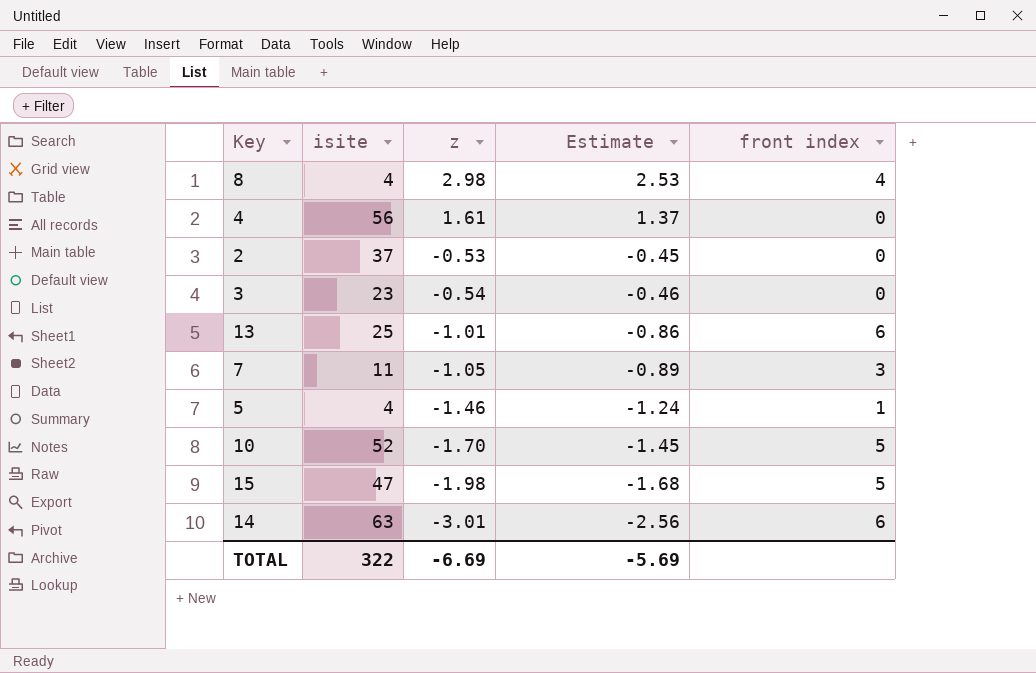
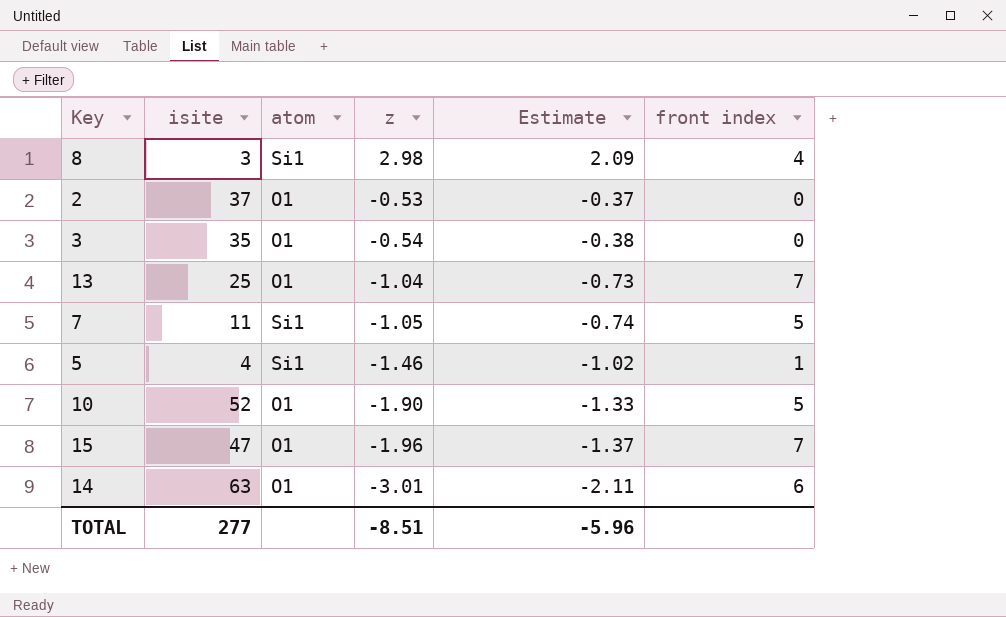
column atom | position: none -> 3
column Estimate | formula: [z] * 0.85 -> [z] * 0.7
row 4: 56 | 1.61 | 1.37 | 0 -> none
8 | isite: 4 -> 3
3 | isite: 23 -> 35
13 | z: -1.01 -> -1.04
13 | front index: 6 -> 7
7 | front index: 3 -> 5
10 | z: -1.70 -> -1.90
15 | z: -1.98 -> -1.96
15 | front index: 5 -> 7
TOTAL | isite: 322 -> 277
TOTAL | z: -6.69 -> -8.51
TOTAL | Estimate: -5.69 -> -5.96

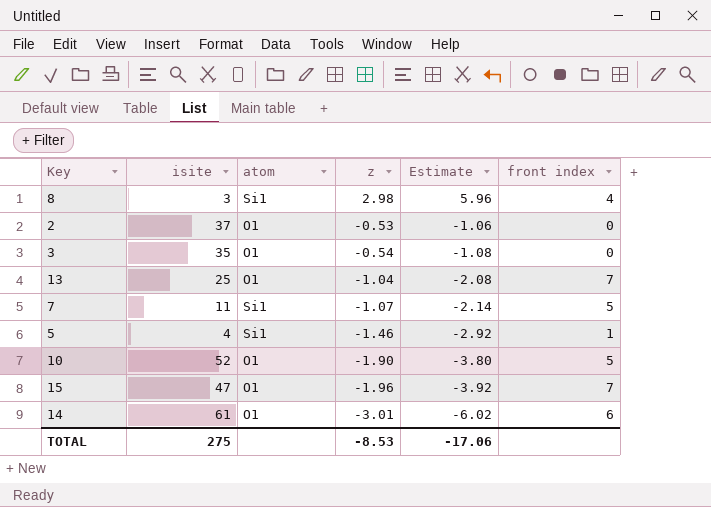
column Estimate | formula: [z] * 0.7 -> [z] * 2
7 | z: -1.05 -> -1.07
14 | isite: 63 -> 61
TOTAL | isite: 277 -> 275
TOTAL | z: -8.51 -> -8.53
TOTAL | Estimate: -5.96 -> -17.06

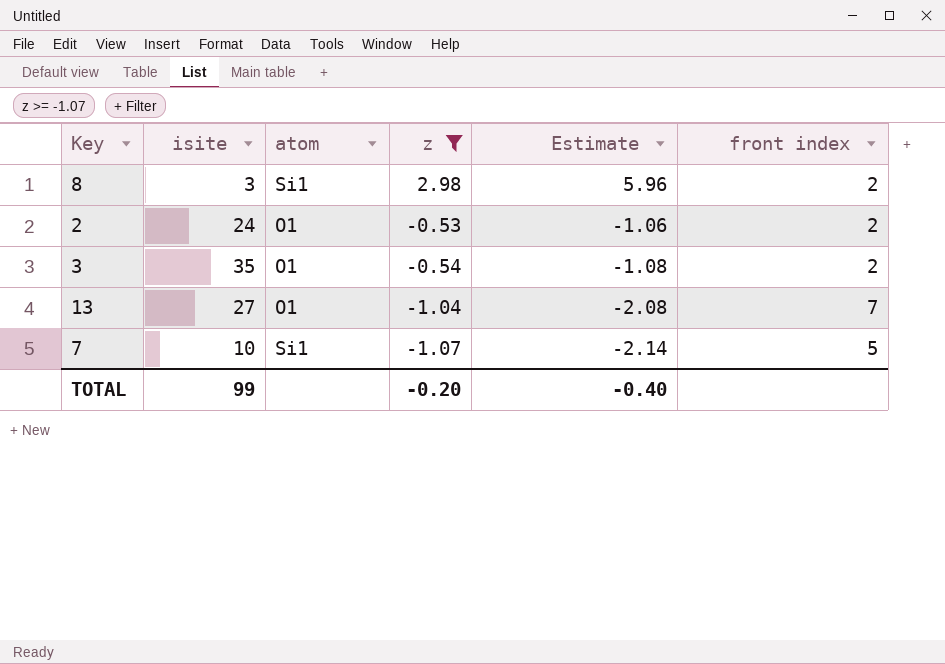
filter: none -> z >= -1.07
8 | front index: 4 -> 2
2 | isite: 37 -> 24
2 | front index: 0 -> 2
3 | front index: 0 -> 2
13 | isite: 25 -> 27
7 | isite: 11 -> 10
TOTAL | isite: 275 -> 99
TOTAL | z: -8.53 -> -0.20
TOTAL | Estimate: -17.06 -> -0.40

